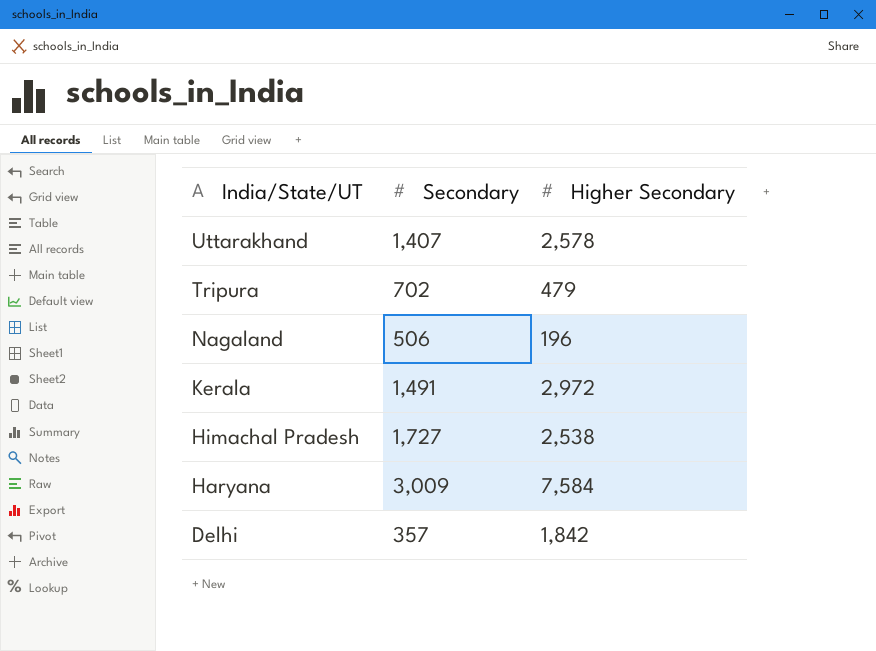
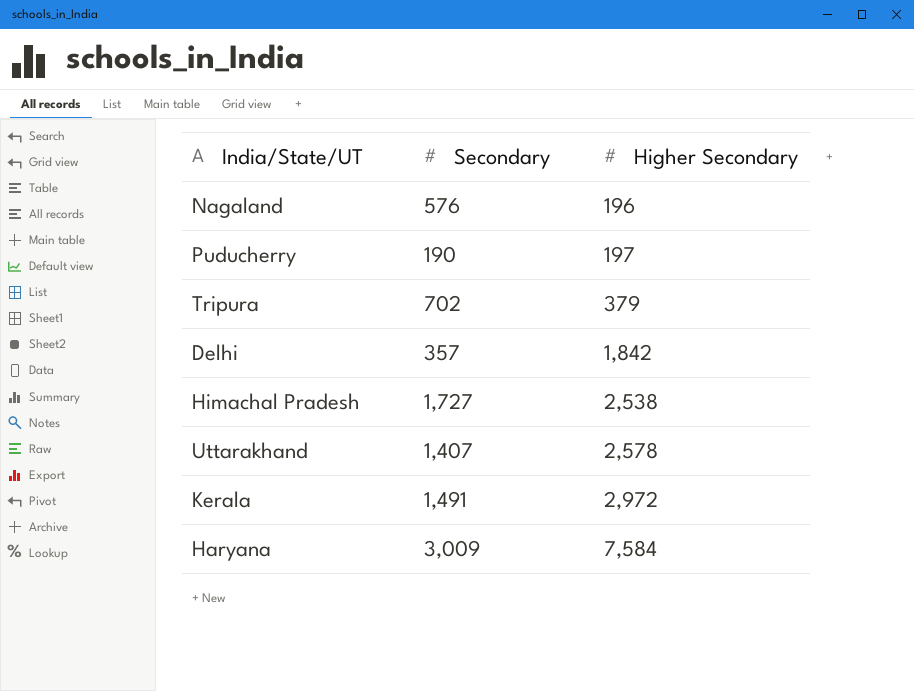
row order: India/State/UT descending -> Higher Secondary ascending
Nagaland | Secondary: 506 -> 576
row Puducherry: none -> 190 | 197
Tripura | Higher Secondary: 479 -> 379

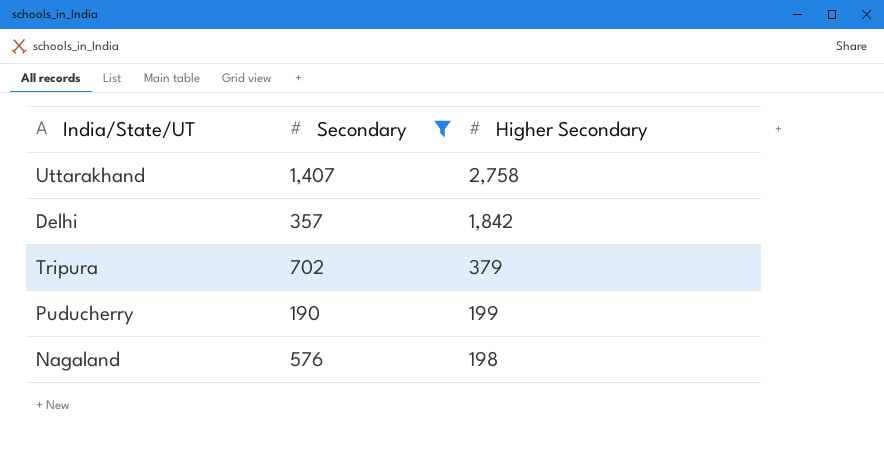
filter: none -> Secondary <= 1,407
row order: Higher Secondary ascending -> Higher Secondary descending
Uttarakhand | Higher Secondary: 2,578 -> 2,758
Puducherry | Higher Secondary: 197 -> 199
Nagaland | Higher Secondary: 196 -> 198

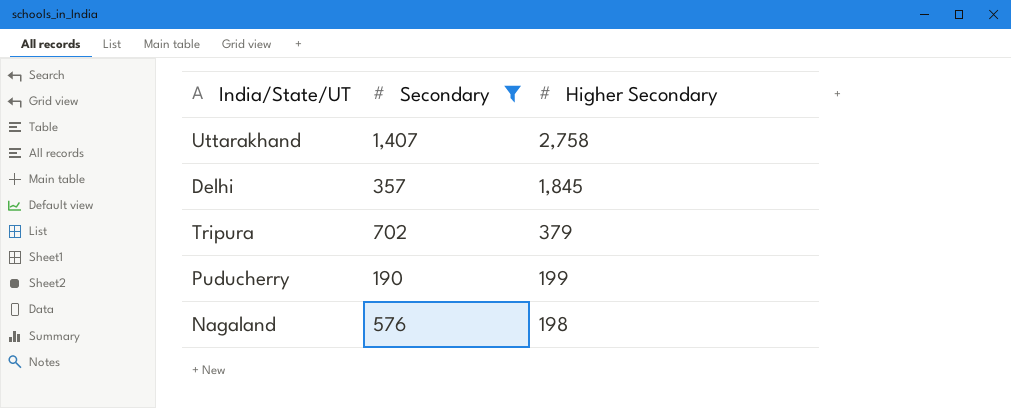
Delhi | Higher Secondary: 1,842 -> 1,845

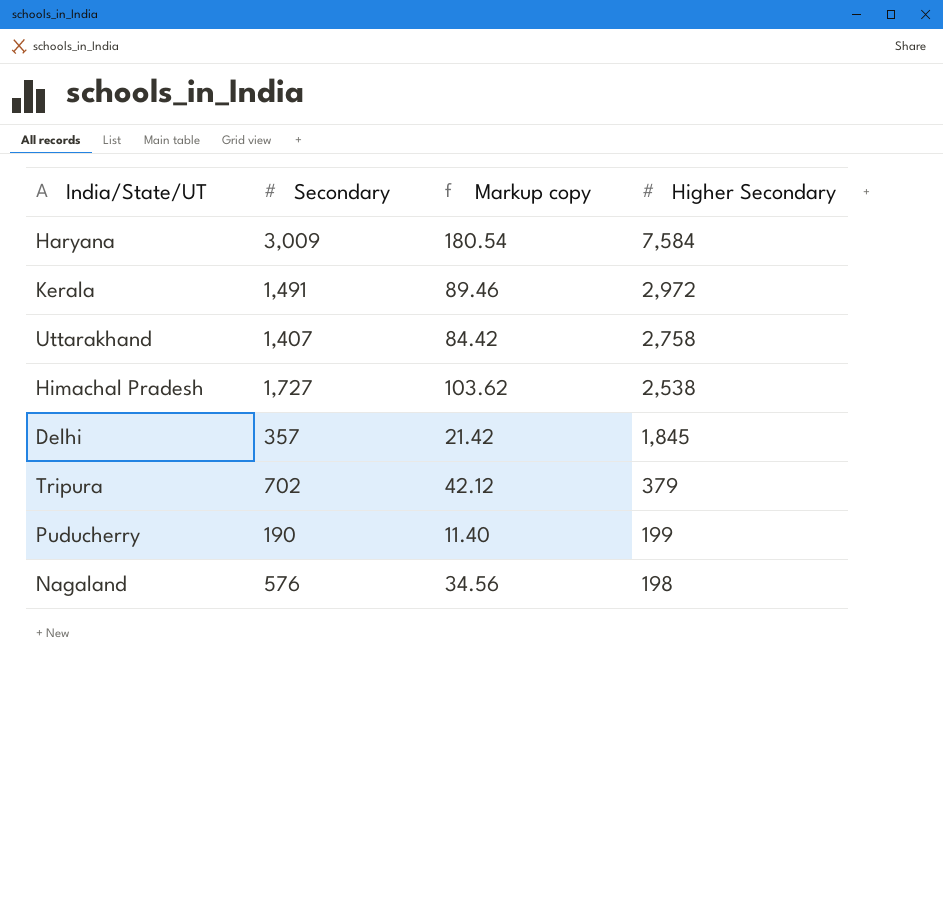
filter: Secondary <= 1,407 -> none
column Markup copy | formula: none -> [Secondary] * 0.06

